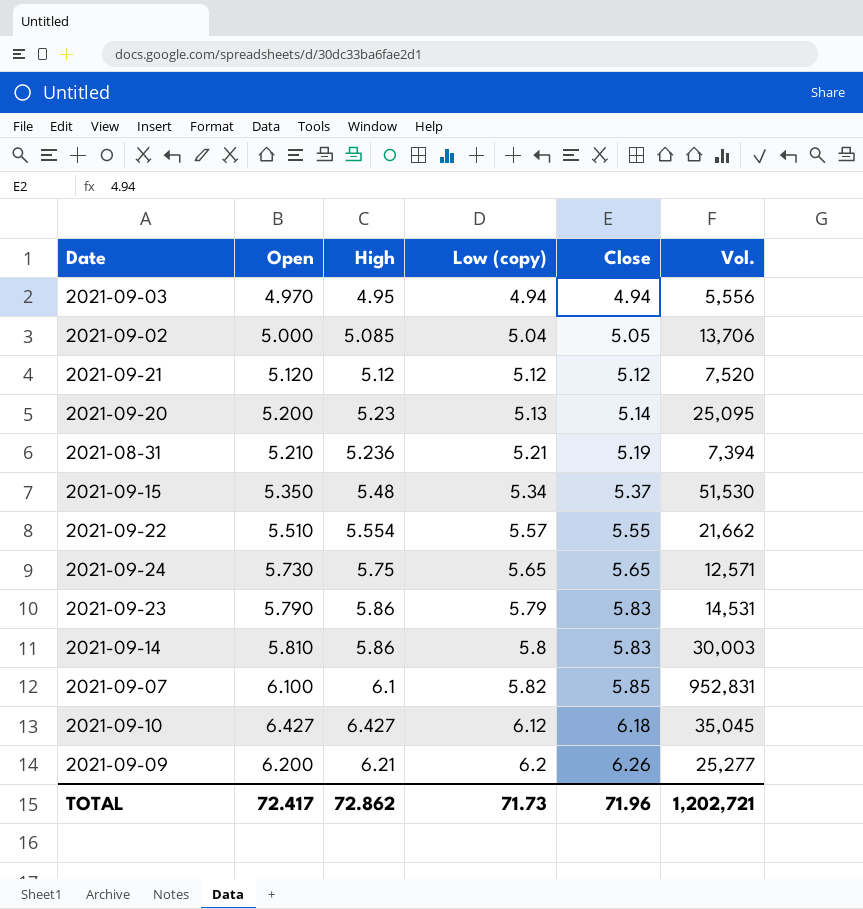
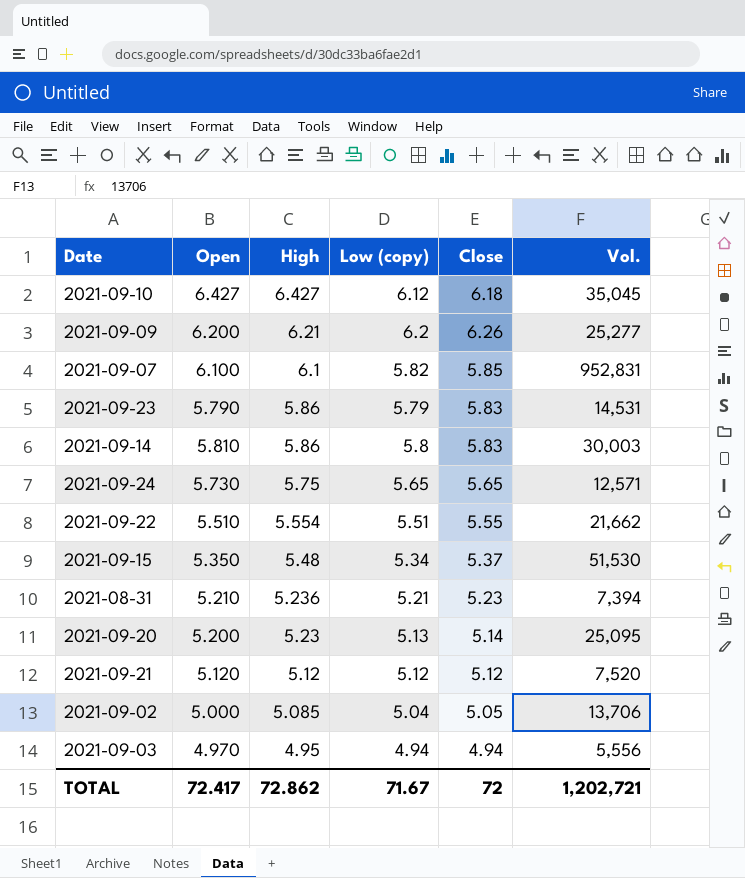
row order: Low (copy) ascending -> High descending
2021-09-22 | Low (copy): 5.57 -> 5.51
2021-08-31 | Close: 5.19 -> 5.23
TOTAL | Low (copy): 71.73 -> 71.67
TOTAL | Close: 71.96 -> 72

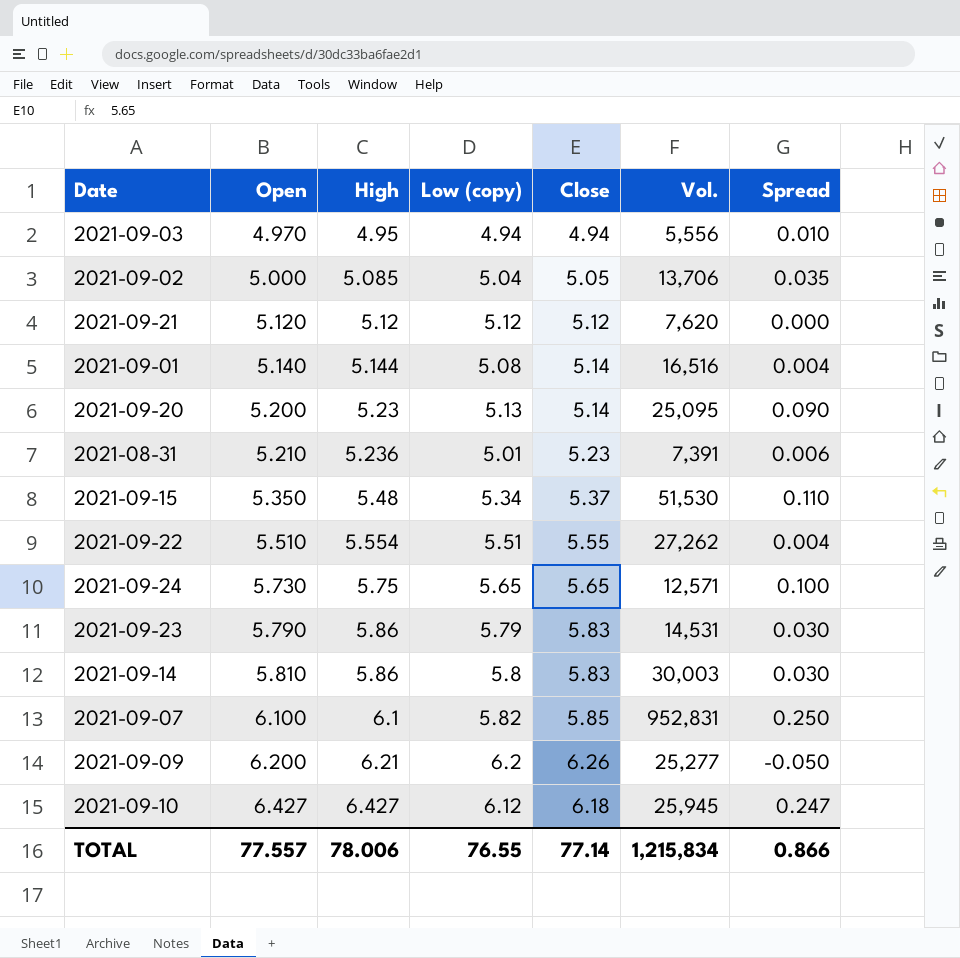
row order: High descending -> Open ascending
column Spread | formula: none -> [High] - [Close]
2021-09-21 | Vol.: 7,520 -> 7,620
row 2021-09-01: none -> 5.140 | 5.144 | 5.08 | 5.14 | 16,516 | 0.004
2021-08-31 | Low (copy): 5.21 -> 5.01
2021-08-31 | Vol.: 7,394 -> 7,391
2021-09-22 | Vol.: 21,662 -> 27,262
2021-09-10 | Vol.: 35,045 -> 25,945
TOTAL | Open: 72.417 -> 77.557
TOTAL | High: 72.862 -> 78.006
TOTAL | Low (copy): 71.67 -> 76.55
TOTAL | Close: 72 -> 77.14
TOTAL | Vol.: 1,202,721 -> 1,215,834

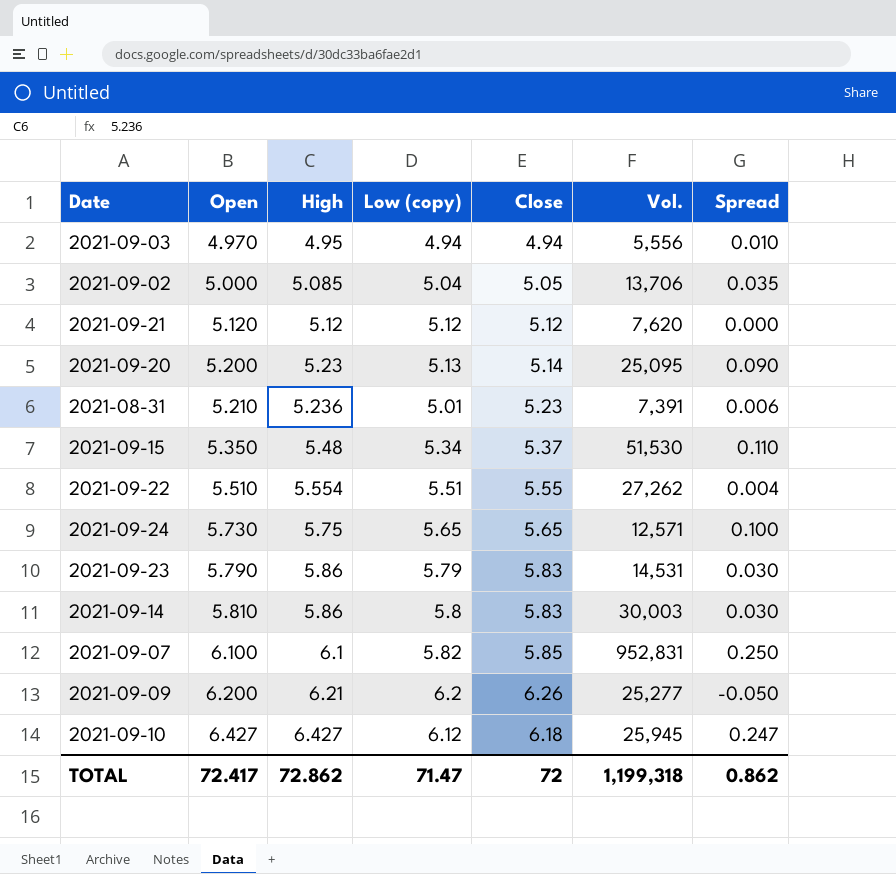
row 2021-09-01: 5.140 | 5.144 | 5.08 | 5.14 | 16,516 | 0.004 -> none
TOTAL | Open: 77.557 -> 72.417
TOTAL | High: 78.006 -> 72.862
TOTAL | Low (copy): 76.55 -> 71.47
TOTAL | Close: 77.14 -> 72
TOTAL | Vol.: 1,215,834 -> 1,199,318
TOTAL | Spread: 0.866 -> 0.862

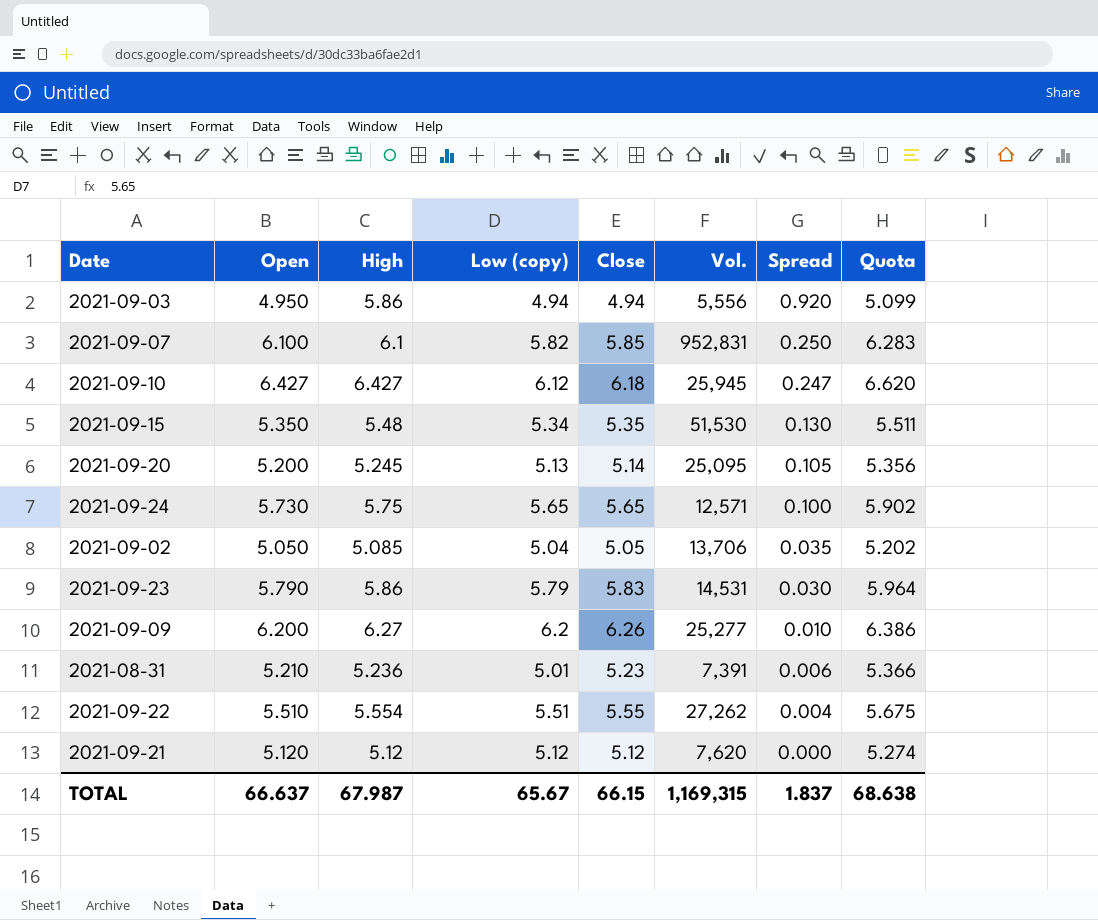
row order: Open ascending -> Spread descending
column Quota | formula: none -> [Open] * 1.03
row 2021-09-14: 5.810 | 5.86 | 5.8 | 5.83 | 30,003 | 0.030 -> none
2021-09-03 | Open: 4.970 -> 4.950
2021-09-03 | High: 4.95 -> 5.86
2021-09-03 | Spread: 0.010 -> 0.920
2021-09-15 | Close: 5.37 -> 5.35
2021-09-15 | Spread: 0.110 -> 0.130
2021-09-20 | High: 5.23 -> 5.245
2021-09-20 | Spread: 0.090 -> 0.105
2021-09-02 | Open: 5.000 -> 5.050
2021-09-09 | High: 6.21 -> 6.27
2021-09-09 | Spread: -0.050 -> 0.010
TOTAL | Open: 72.417 -> 66.637
TOTAL | High: 72.862 -> 67.987
TOTAL | Low (copy): 71.47 -> 65.67
TOTAL | Close: 72 -> 66.15
TOTAL | Vol.: 1,199,318 -> 1,169,315
TOTAL | Spread: 0.862 -> 1.837

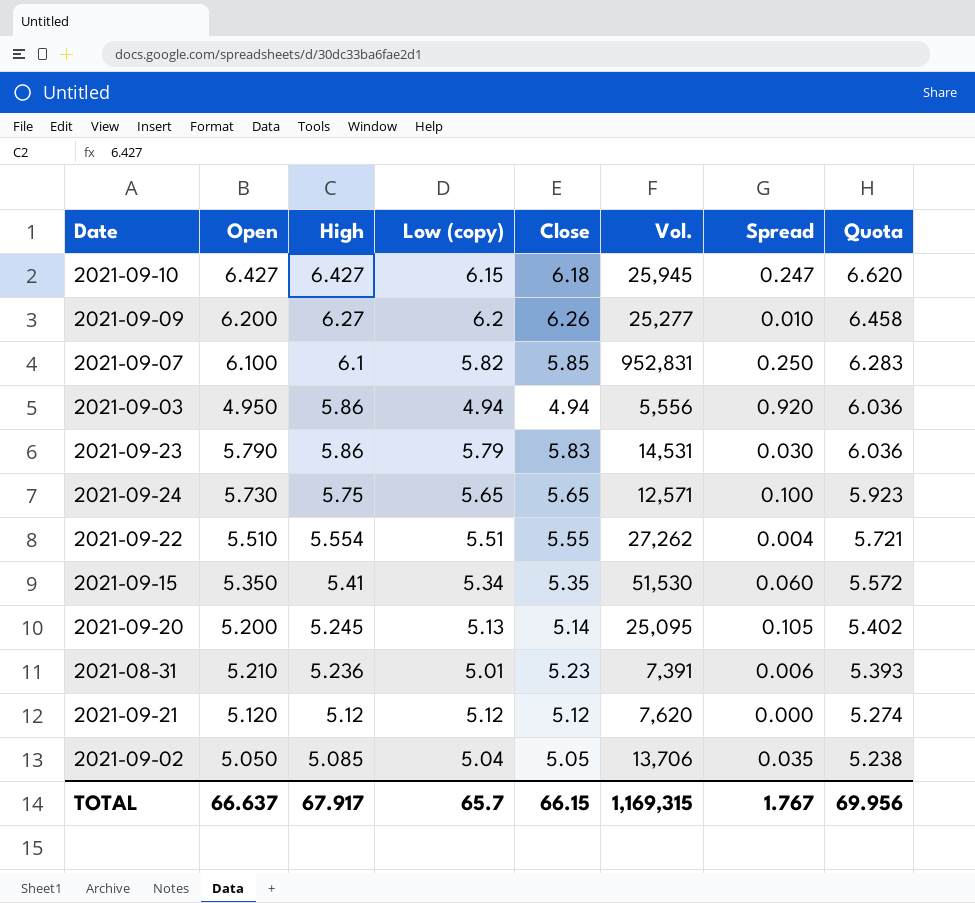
row order: Spread descending -> High descending
column Quota | formula: [Open] * 1.03 -> [High] * 1.03
2021-09-10 | Low (copy): 6.12 -> 6.15
2021-09-15 | High: 5.48 -> 5.41
2021-09-15 | Spread: 0.130 -> 0.060
TOTAL | High: 67.987 -> 67.917
TOTAL | Low (copy): 65.67 -> 65.7
TOTAL | Spread: 1.837 -> 1.767
TOTAL | Quota: 68.638 -> 69.956

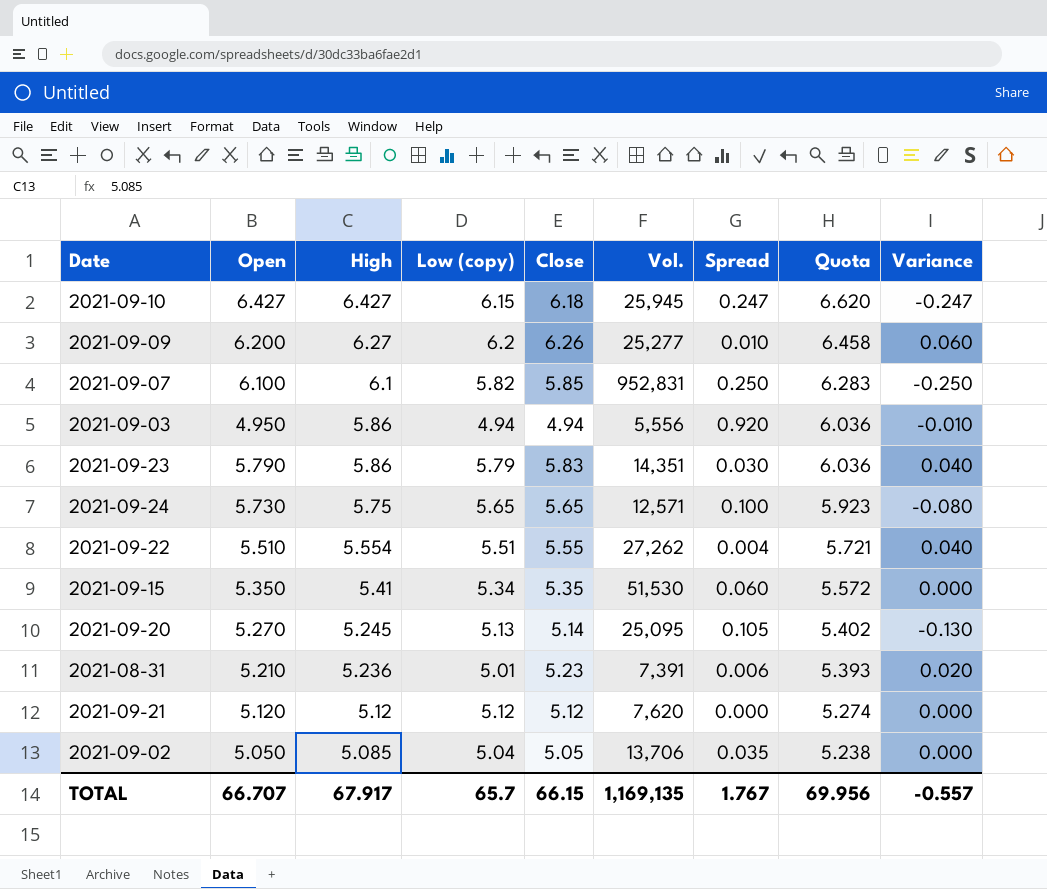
column Variance | formula: none -> [Close] - [Open]
2021-09-23 | Vol.: 14,531 -> 14,351
2021-09-20 | Open: 5.200 -> 5.270
TOTAL | Open: 66.637 -> 66.707
TOTAL | Vol.: 1,169,315 -> 1,169,135

